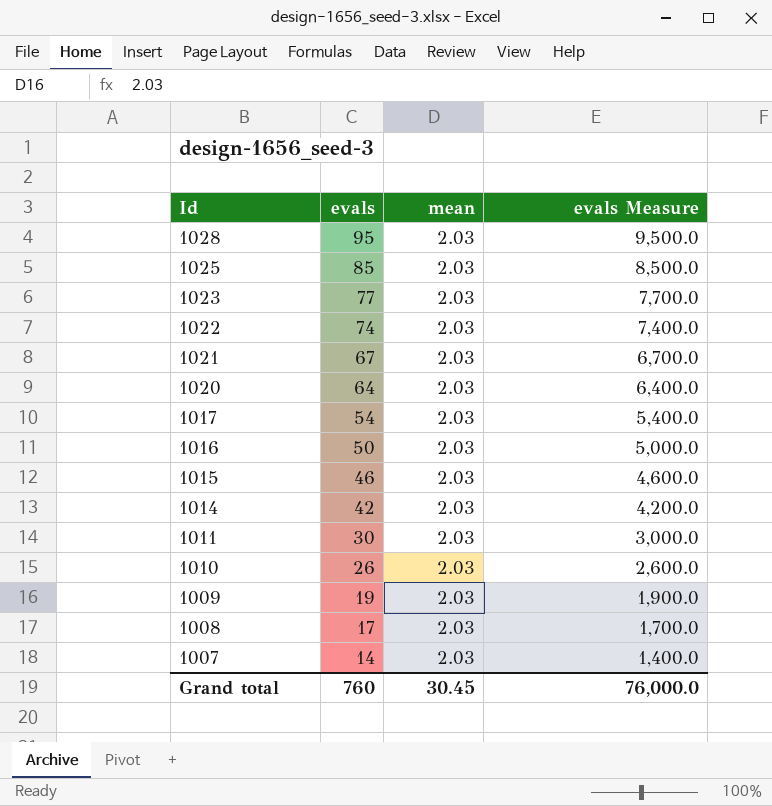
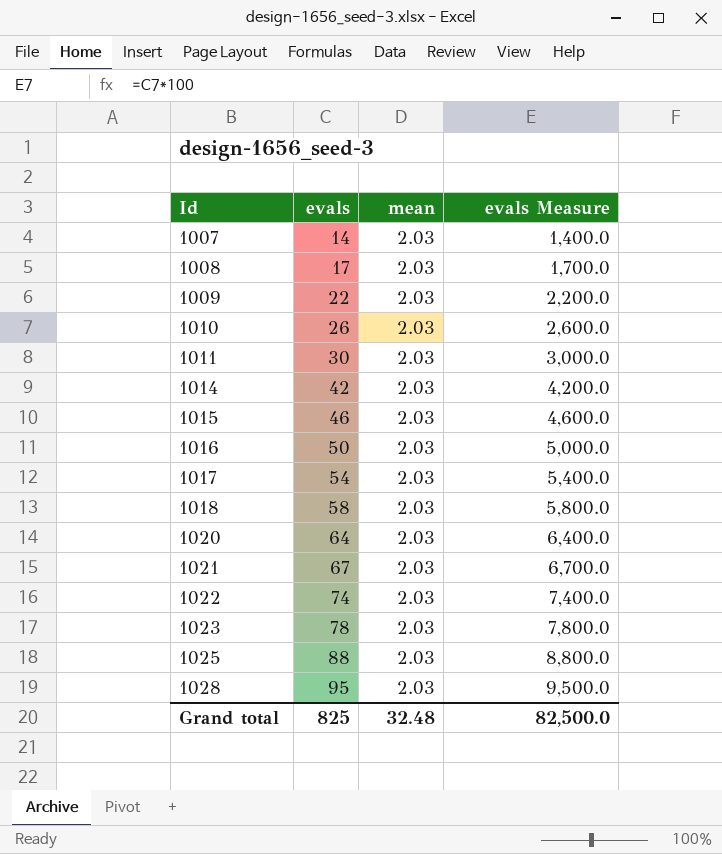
row order: Id descending -> Id ascending
1009 | evals: 19 -> 22
1009 | evals Measure: 1,900.0 -> 2,200.0
row 1018: none -> 58 | 2.03 | 5,800.0
1023 | evals: 77 -> 78
1023 | evals Measure: 7,700.0 -> 7,800.0
1025 | evals: 85 -> 88
1025 | evals Measure: 8,500.0 -> 8,800.0
Grand total | evals: 760 -> 825
Grand total | mean: 30.45 -> 32.48
Grand total | evals Measure: 76,000.0 -> 82,500.0

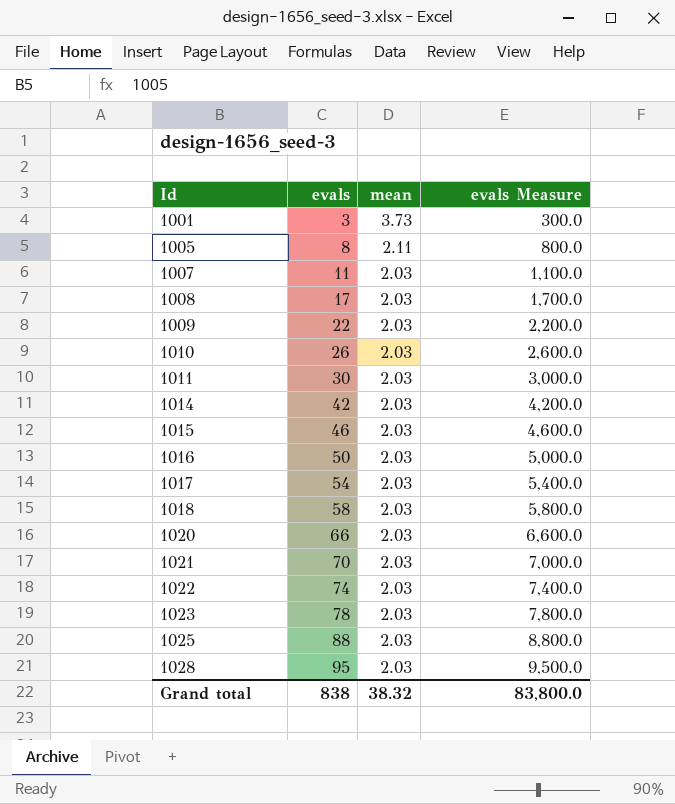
row 1001: none -> 3 | 3.73 | 300.0
row 1005: none -> 8 | 2.11 | 800.0
1007 | evals: 14 -> 11
1007 | evals Measure: 1,400.0 -> 1,100.0
1020 | evals: 64 -> 66
1020 | evals Measure: 6,400.0 -> 6,600.0
1021 | evals: 67 -> 70
1021 | evals Measure: 6,700.0 -> 7,000.0
Grand total | evals: 825 -> 838
Grand total | mean: 32.48 -> 38.32
Grand total | evals Measure: 82,500.0 -> 83,800.0

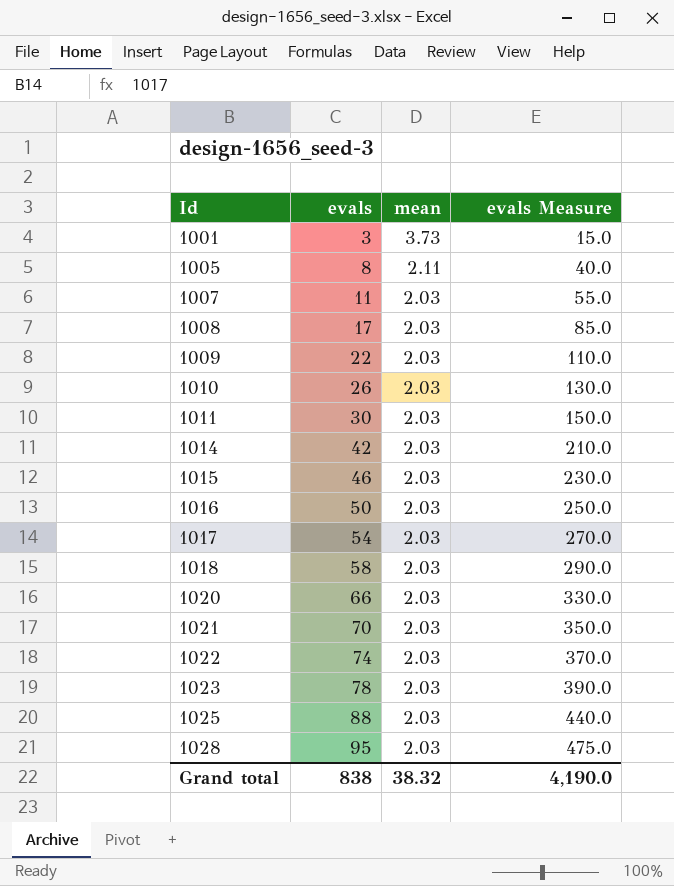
column evals Measure | formula: [evals] * 100 -> [evals] * 5
Grand total | evals Measure: 83,800.0 -> 4,190.0

